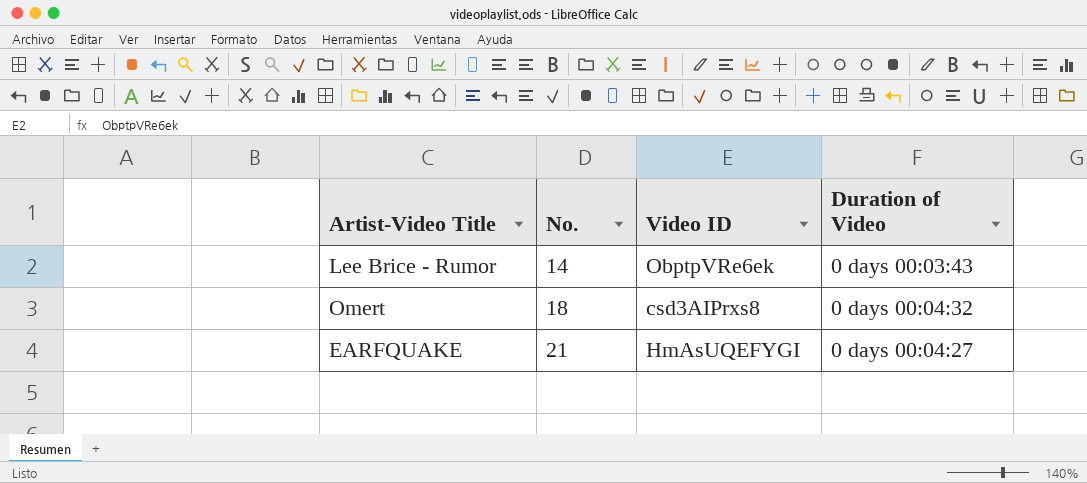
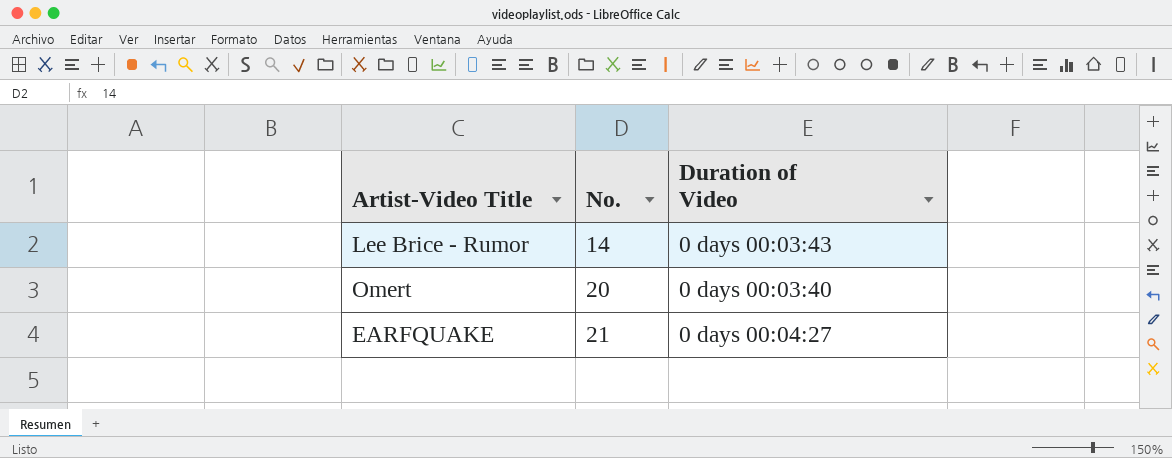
column Video ID | position: 3 -> none
Omert | No.: 18 -> 20
Omert | Duration of Video: 0 days 00:04:32 -> 0 days 00:03:40

